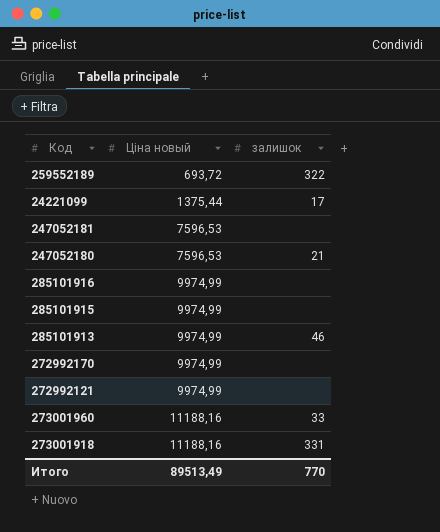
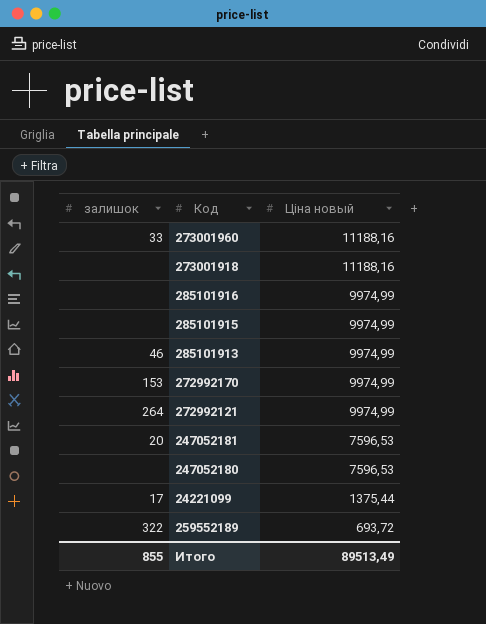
row order: Ціна новый ascending -> Ціна новый descending
column залишок | position: 3 -> 1
273001918 | залишок: 331 -> none
272992170 | залишок: none -> 153
272992121 | залишок: none -> 264
247052181 | залишок: none -> 20
247052180 | залишок: 21 -> none
Итого | залишок: 770 -> 855

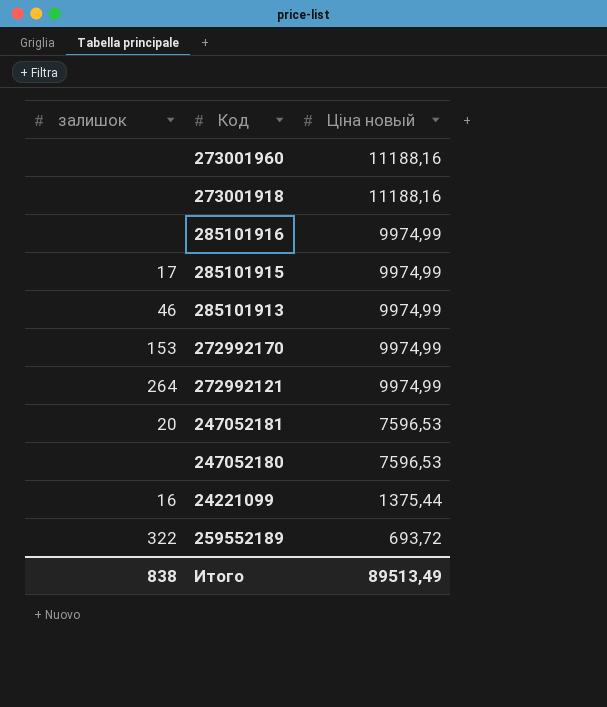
273001960 | залишок: 33 -> none
285101915 | залишок: none -> 17
24221099 | залишок: 17 -> 16
Итого | залишок: 855 -> 838

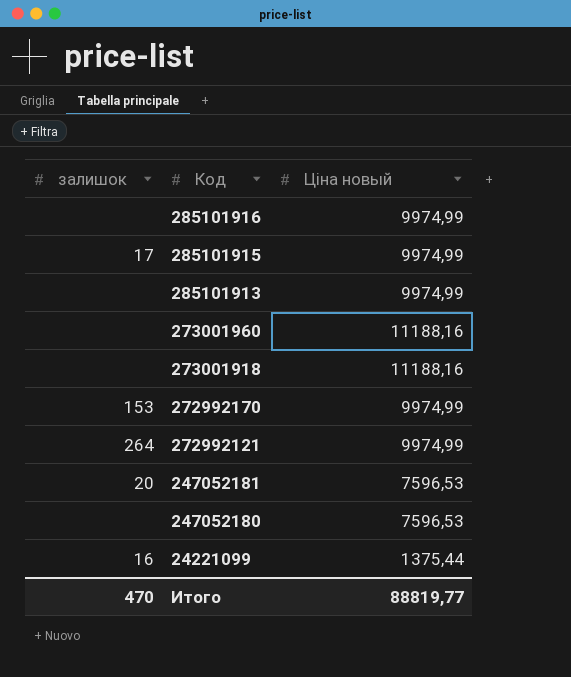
row order: Ціна новый descending -> Код descending
row 259552189: 322 | 693,72 -> none
285101913 | залишок: 46 -> none
Итого | залишок: 838 -> 470
Итого | Ціна новый: 89513,49 -> 88819,77

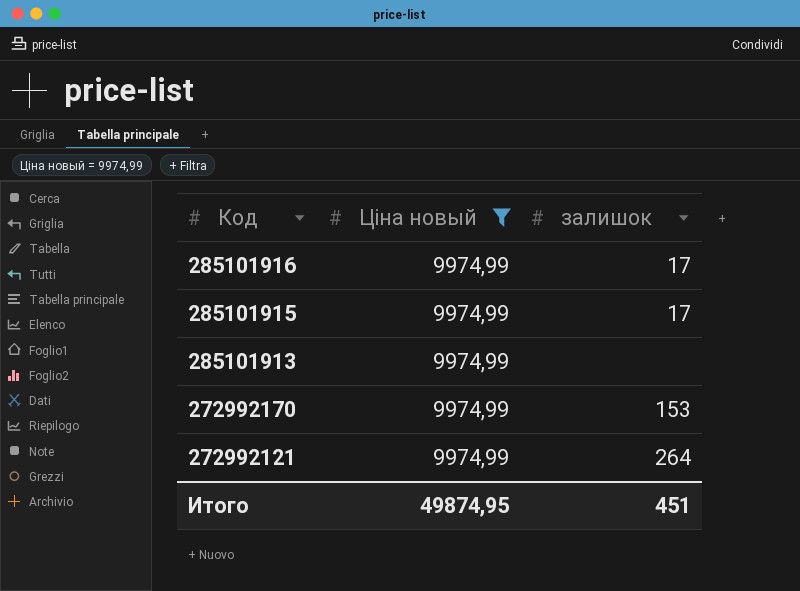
filter: none -> Ціна новый = 9974,99
column залишок | position: 1 -> 3
285101916 | залишок: none -> 17
Итого | Ціна новый: 88819,77 -> 49874,95
Итого | залишок: 470 -> 451

